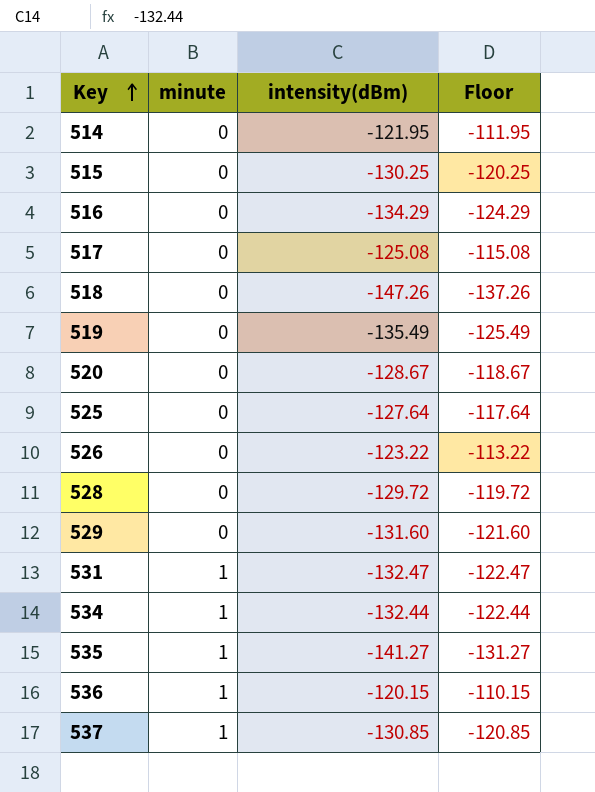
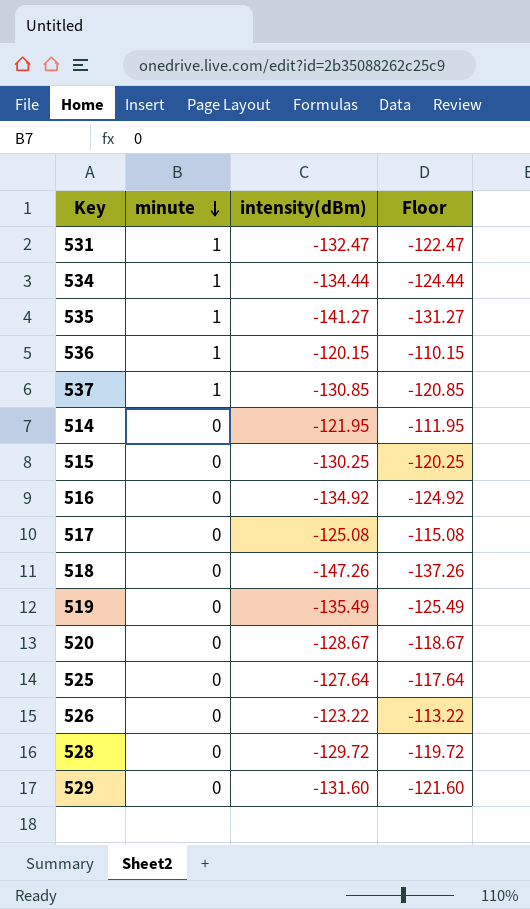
row order: Key ascending -> minute descending
534 | intensity(dBm): -132.44 -> -134.44
534 | Floor: -122.44 -> -124.44
516 | intensity(dBm): -134.29 -> -134.92
516 | Floor: -124.29 -> -124.92

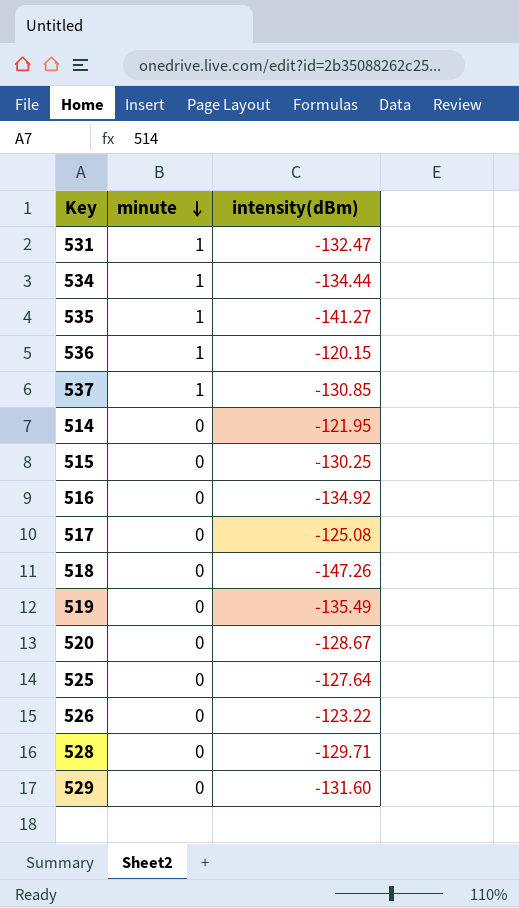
column Floor | formula: [intensity(dBm)] + 10 -> none
528 | intensity(dBm): -129.72 -> -129.71

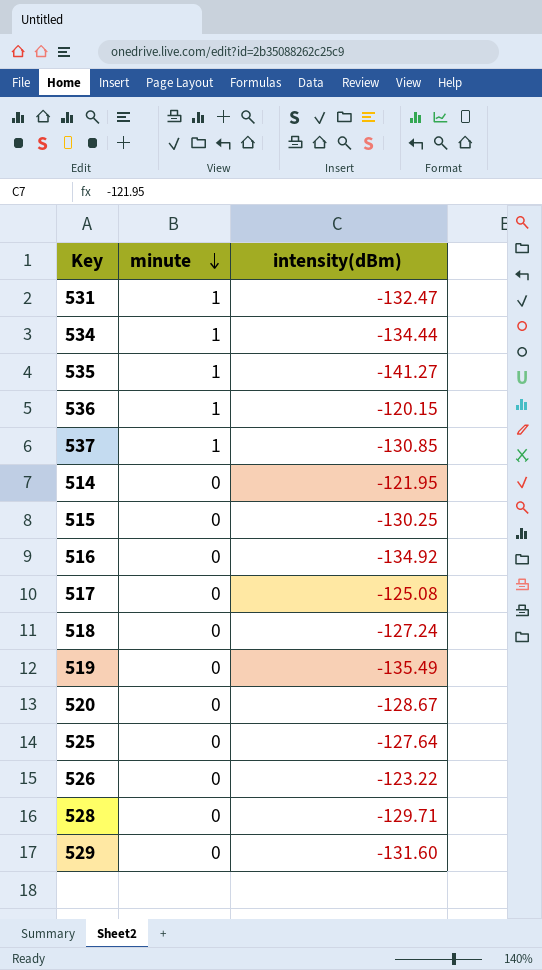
518 | intensity(dBm): -147.26 -> -127.24

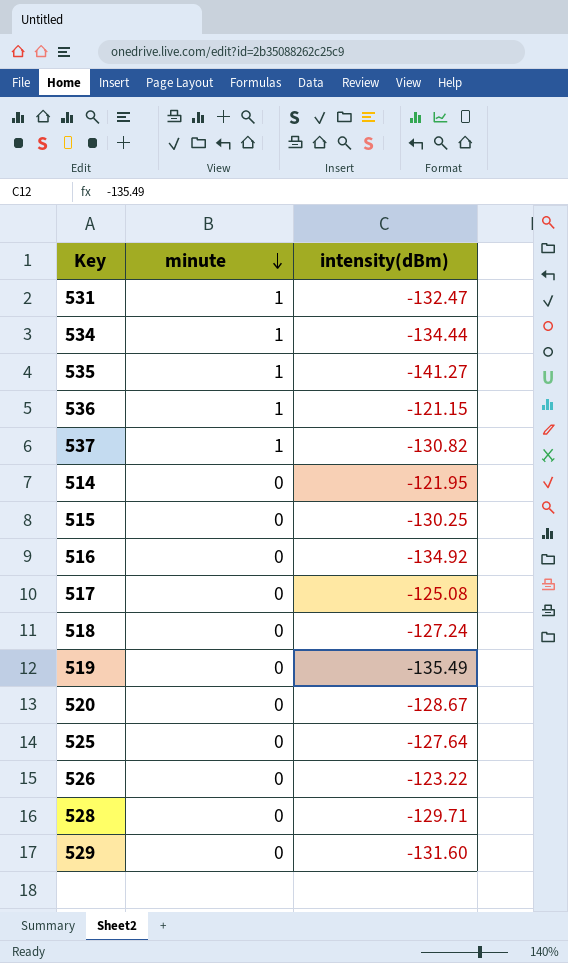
536 | intensity(dBm): -120.15 -> -121.15
537 | intensity(dBm): -130.85 -> -130.82

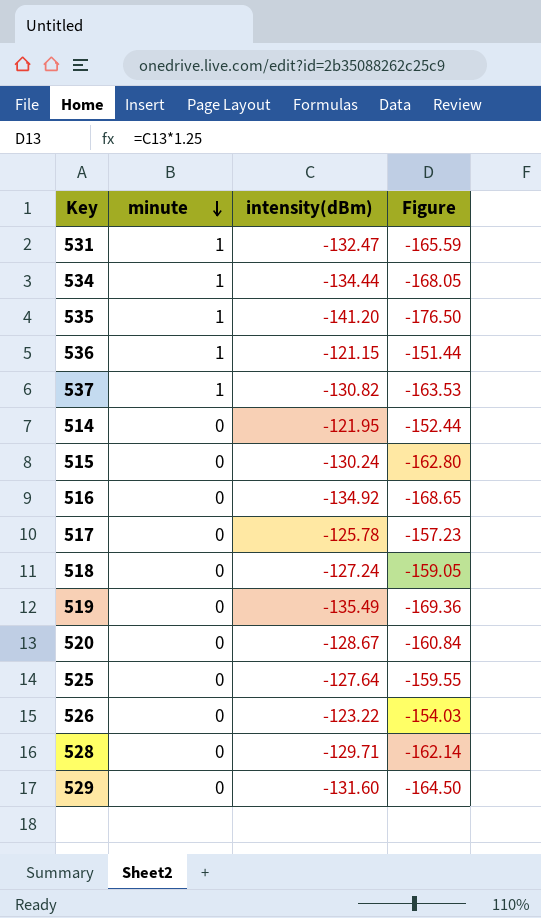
column Figure | formula: none -> [intensity(dBm)] * 1.25
535 | intensity(dBm): -141.27 -> -141.20
515 | intensity(dBm): -130.25 -> -130.24
517 | intensity(dBm): -125.08 -> -125.78

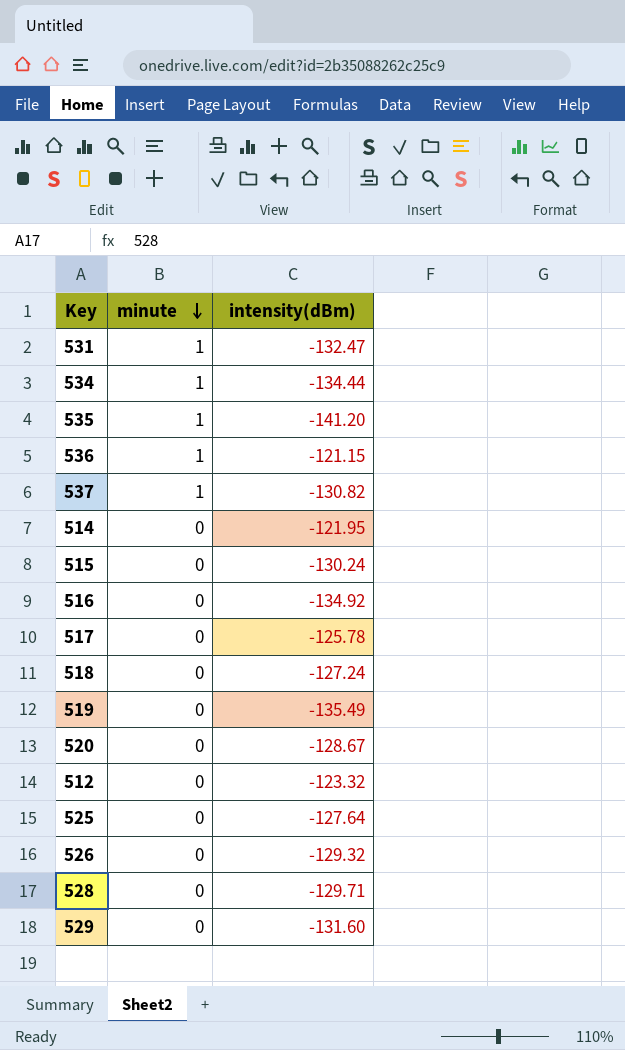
column Figure | formula: [intensity(dBm)] * 1.25 -> none
row 512: none -> 0 | -123.32
526 | intensity(dBm): -123.22 -> -129.32

